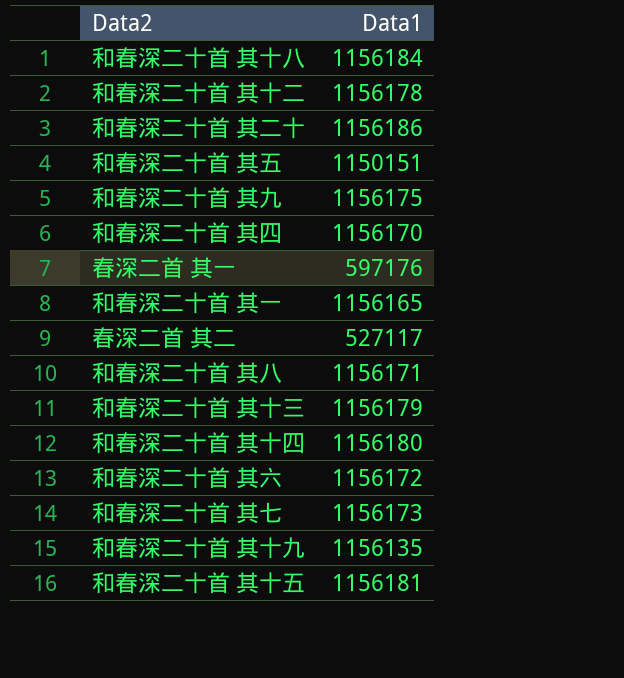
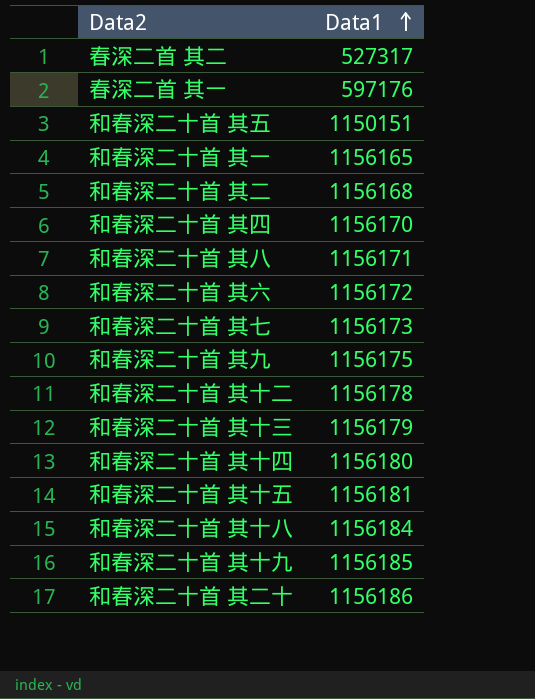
row order: none -> Data1 ascending
春深二首 其二 | Data1: 527117 -> 527317
row 和春深二十首 其二: none -> 1156168
和春深二十首 其十九 | Data1: 1156135 -> 1156185

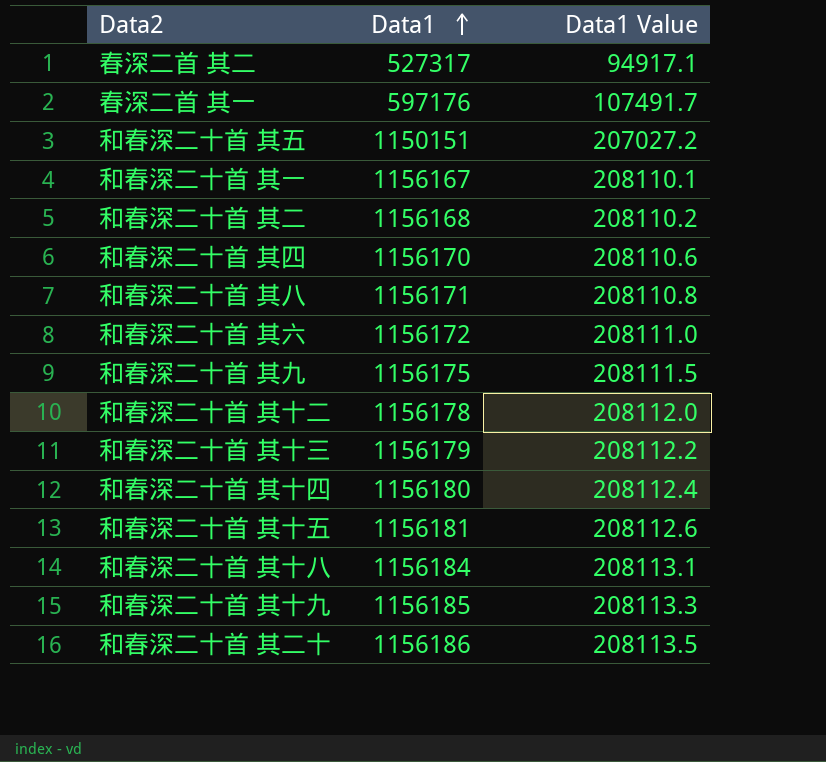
column Data1 Value | formula: none -> [Data1] * 0.18
row 和春深二十首 其七: 1156173 -> none
和春深二十首 其一 | Data1: 1156165 -> 1156167

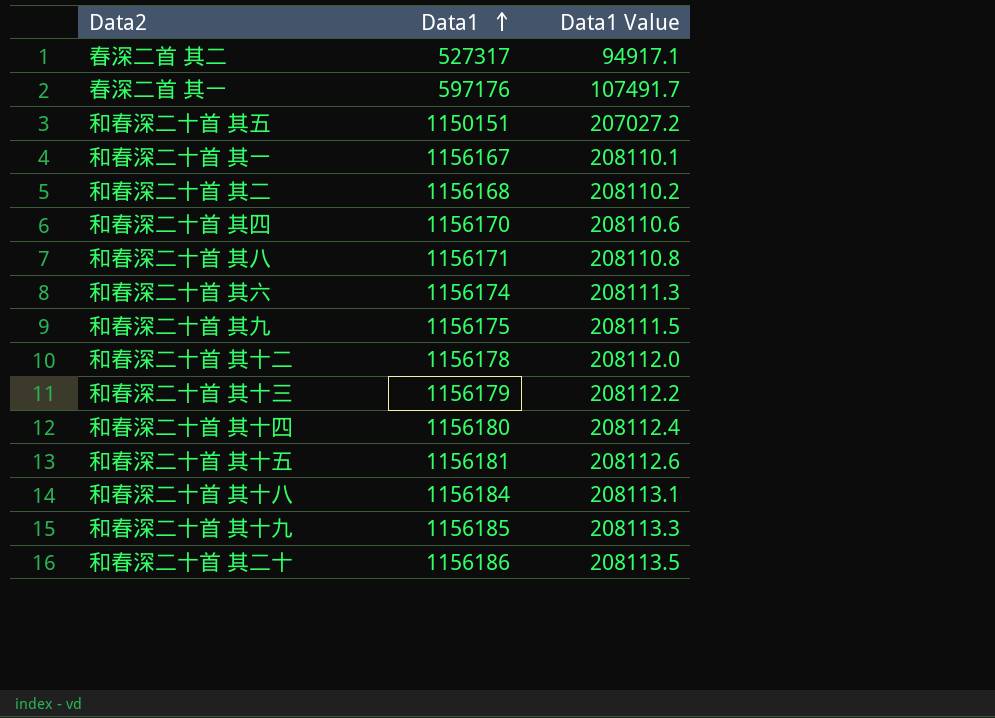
和春深二十首 其六 | Data1: 1156172 -> 1156174
和春深二十首 其六 | Data1 Value: 208111.0 -> 208111.3

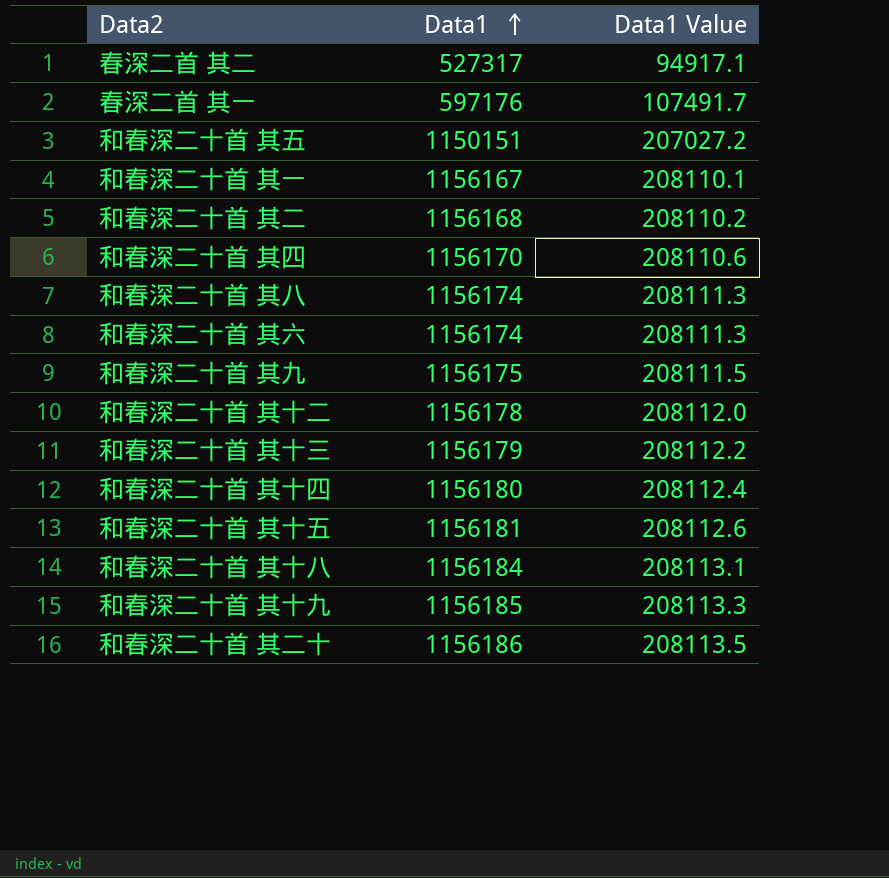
和春深二十首 其八 | Data1: 1156171 -> 1156174
和春深二十首 其八 | Data1 Value: 208110.8 -> 208111.3

